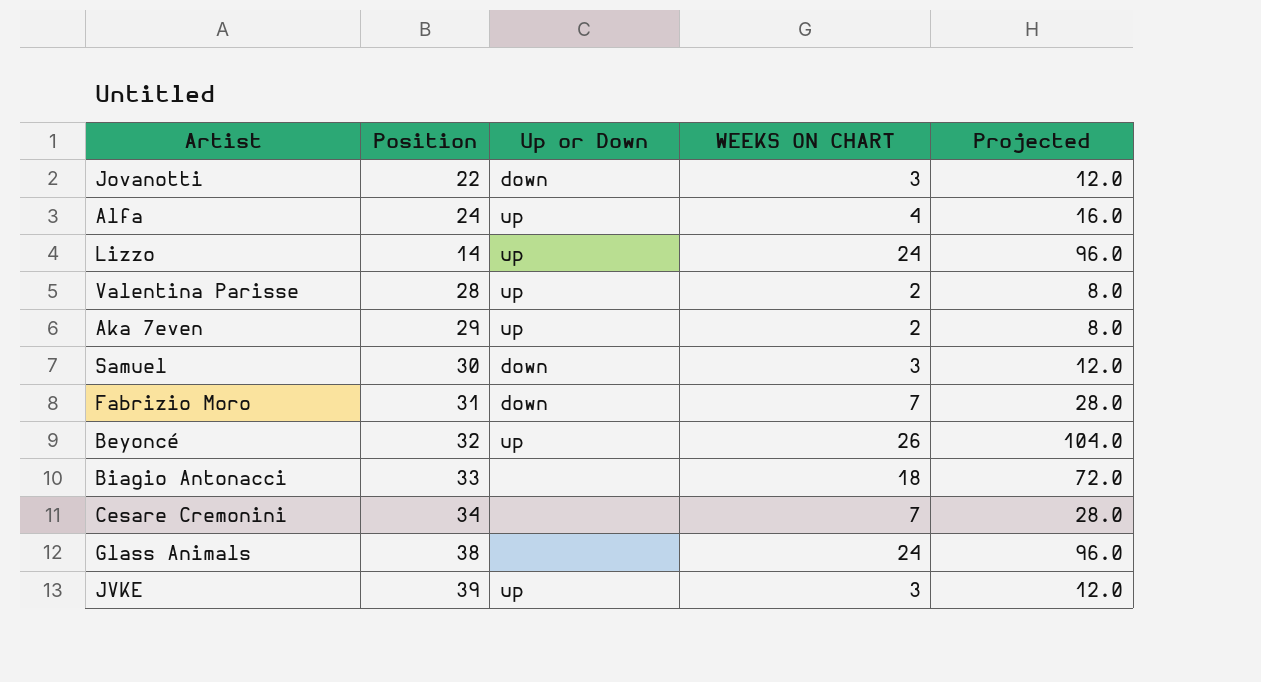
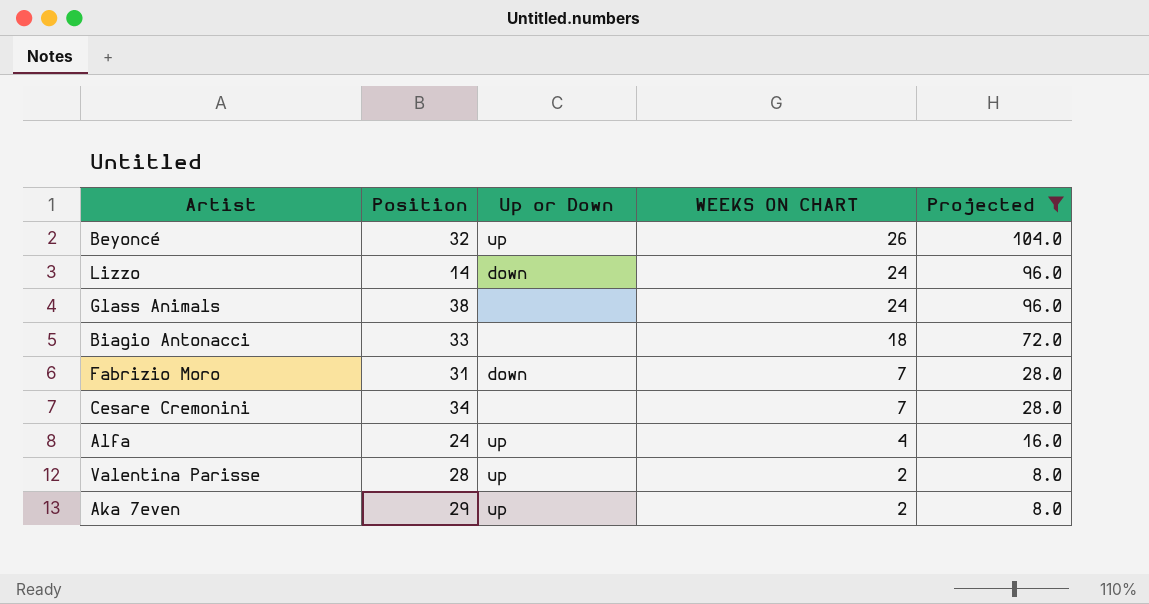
filter: none -> Projected != 12.0
row order: none -> WEEKS ON CHART descending
Lizzo | Up or Down: up -> down

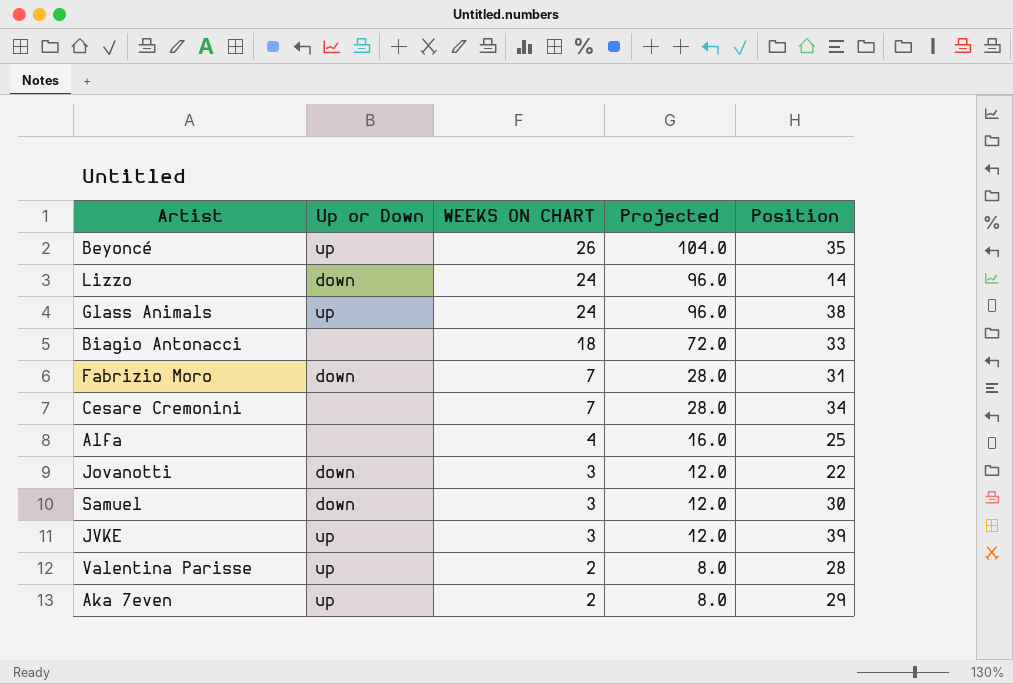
filter: Projected != 12.0 -> none
column Position | position: 2 -> 5
Beyoncé | Position: 32 -> 35
Glass Animals | Up or Down: none -> up
Alfa | Up or Down: up -> none
Alfa | Position: 24 -> 25

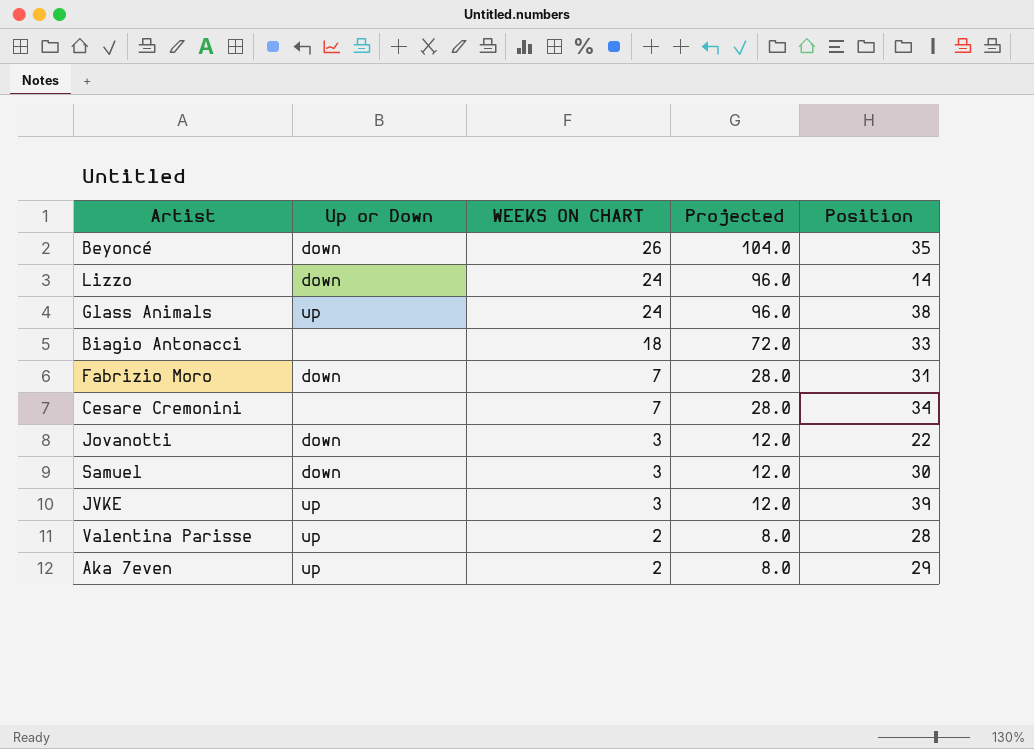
row Alfa: none | 4 | 16.0 | 25 -> none
Beyoncé | Up or Down: up -> down

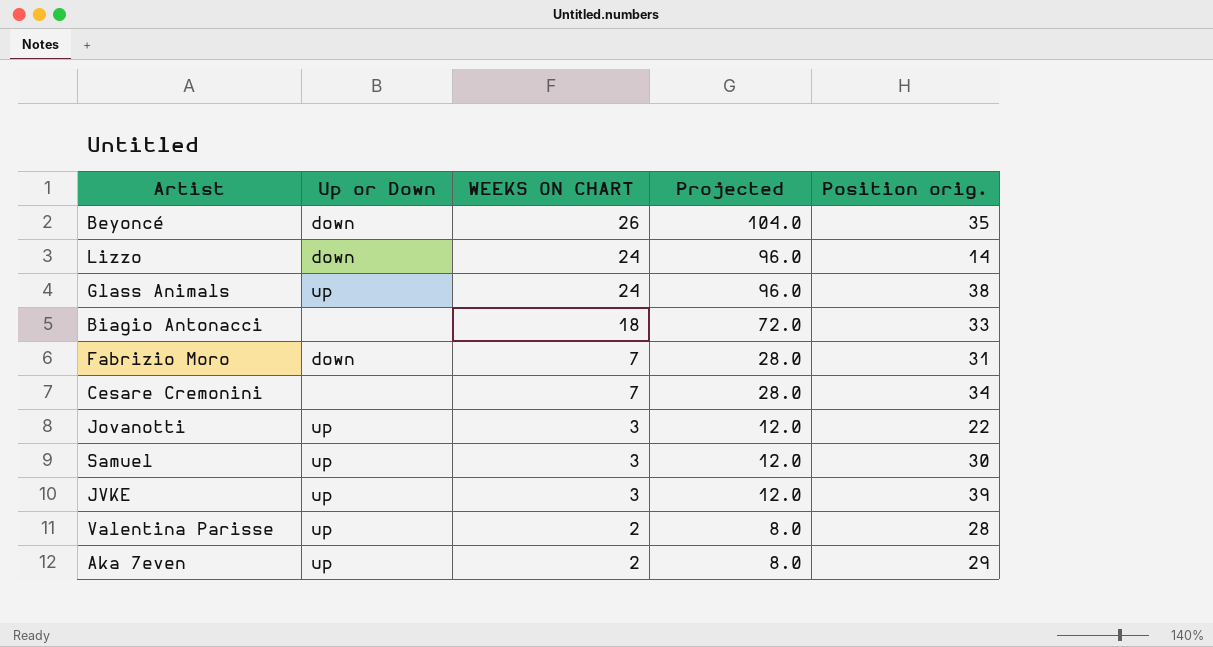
column name: Position -> Position orig.
Jovanotti | Up or Down: down -> up
Samuel | Up or Down: down -> up

